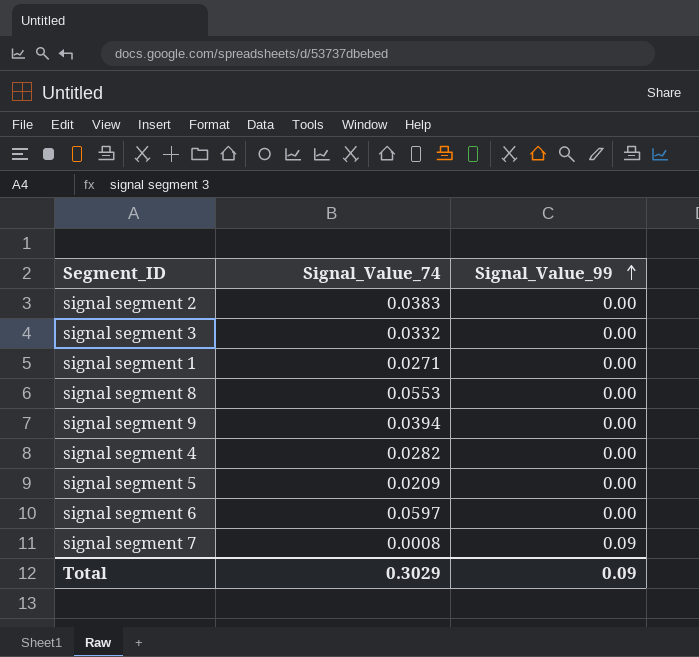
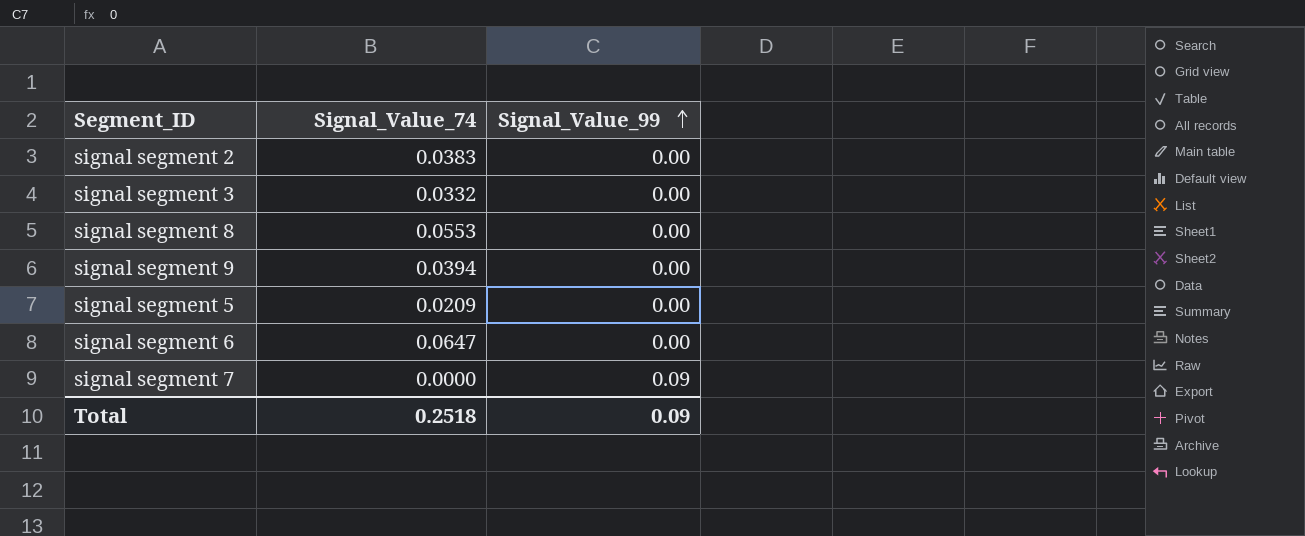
row signal segment 1: 0.0271 | 0.00 -> none
row signal segment 4: 0.0282 | 0.00 -> none
signal segment 6 | Signal_Value_74: 0.0597 -> 0.0647
signal segment 7 | Signal_Value_74: 0.0008 -> 0.0000
Total | Signal_Value_74: 0.3029 -> 0.2518

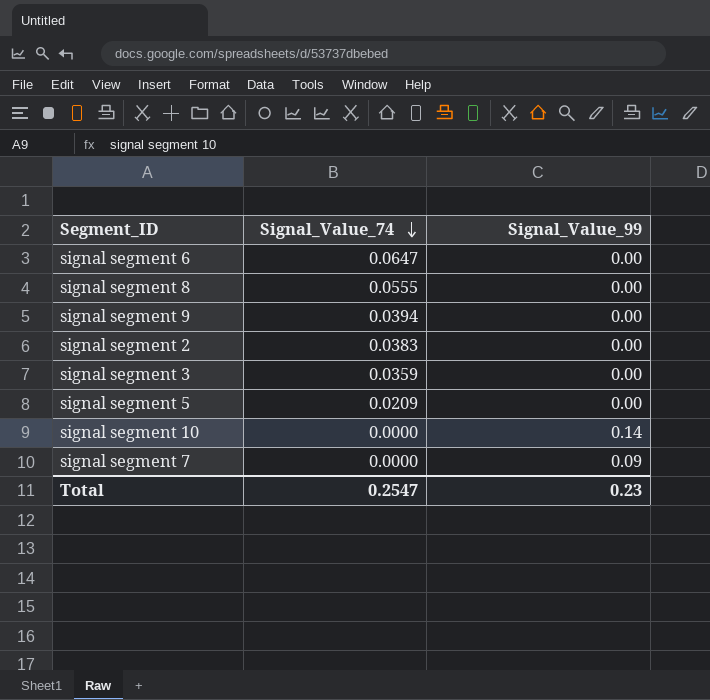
row order: Signal_Value_99 ascending -> Signal_Value_74 descending
signal segment 8 | Signal_Value_74: 0.0553 -> 0.0555
signal segment 3 | Signal_Value_74: 0.0332 -> 0.0359
row signal segment 10: none -> 0.0000 | 0.14
Total | Signal_Value_74: 0.2518 -> 0.2547
Total | Signal_Value_99: 0.09 -> 0.23

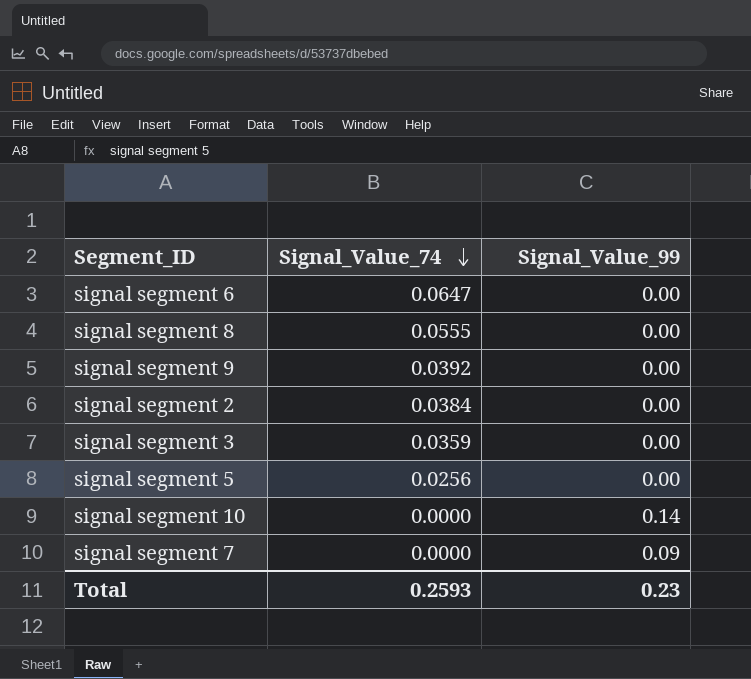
signal segment 9 | Signal_Value_74: 0.0394 -> 0.0392
signal segment 2 | Signal_Value_74: 0.0383 -> 0.0384
signal segment 5 | Signal_Value_74: 0.0209 -> 0.0256
Total | Signal_Value_74: 0.2547 -> 0.2593

